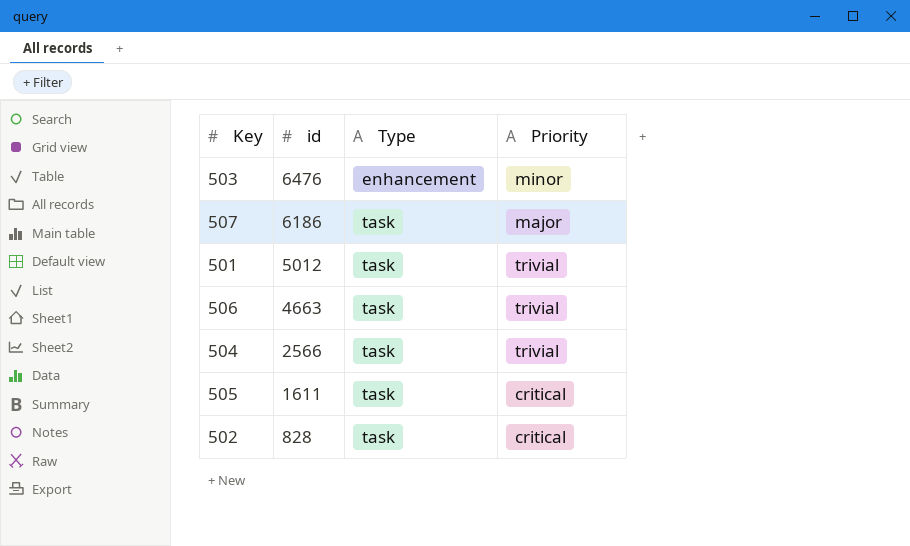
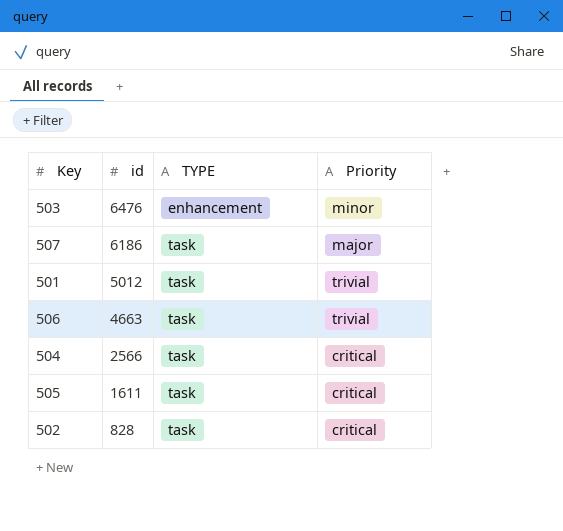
column name: Type -> TYPE
504 | Priority: trivial -> critical

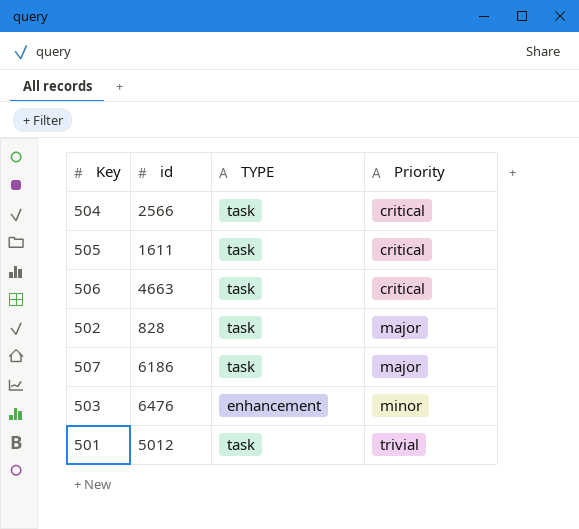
row order: id descending -> Priority ascending
506 | Priority: trivial -> critical
502 | Priority: critical -> major

